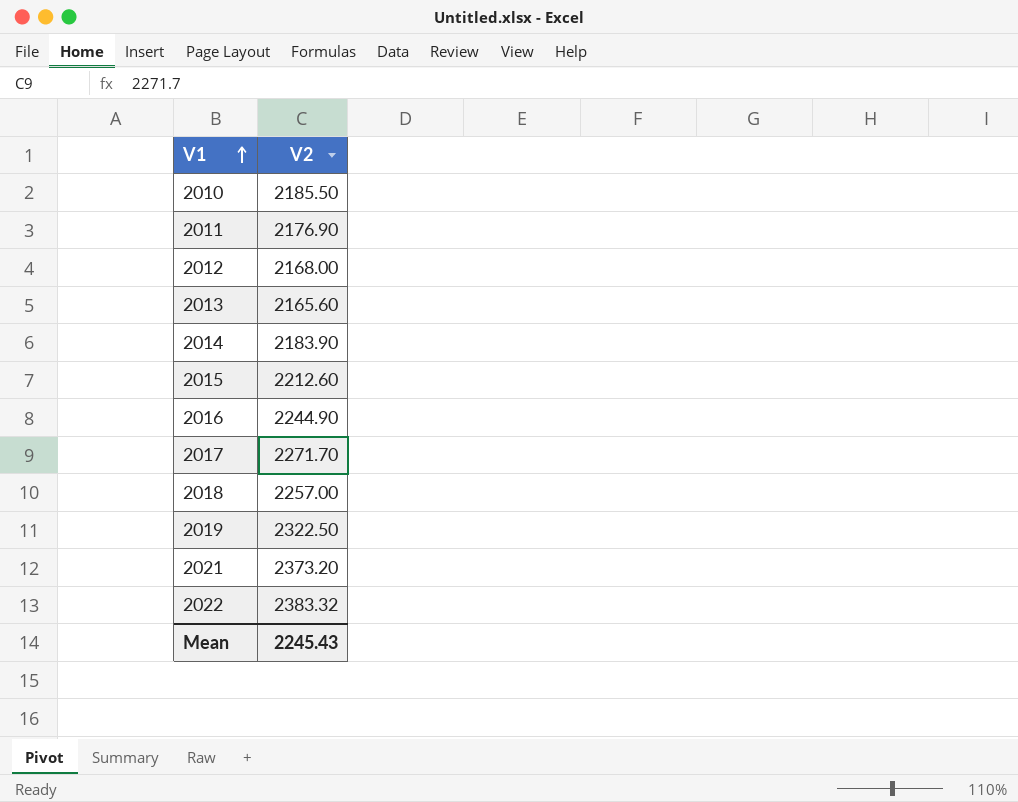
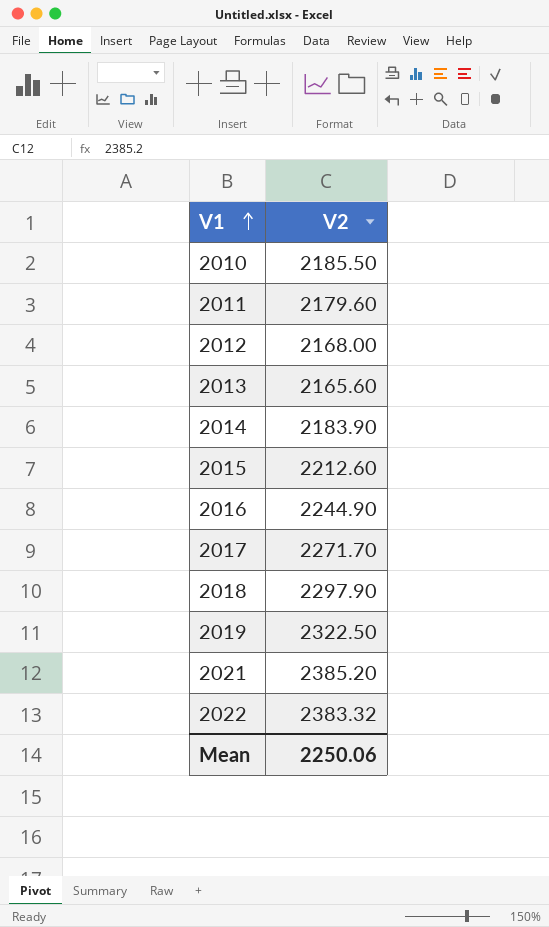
2011 | V2: 2176.90 -> 2179.60
2018 | V2: 2257.00 -> 2297.90
2021 | V2: 2373.20 -> 2385.20
Mean | V2: 2245.43 -> 2250.06

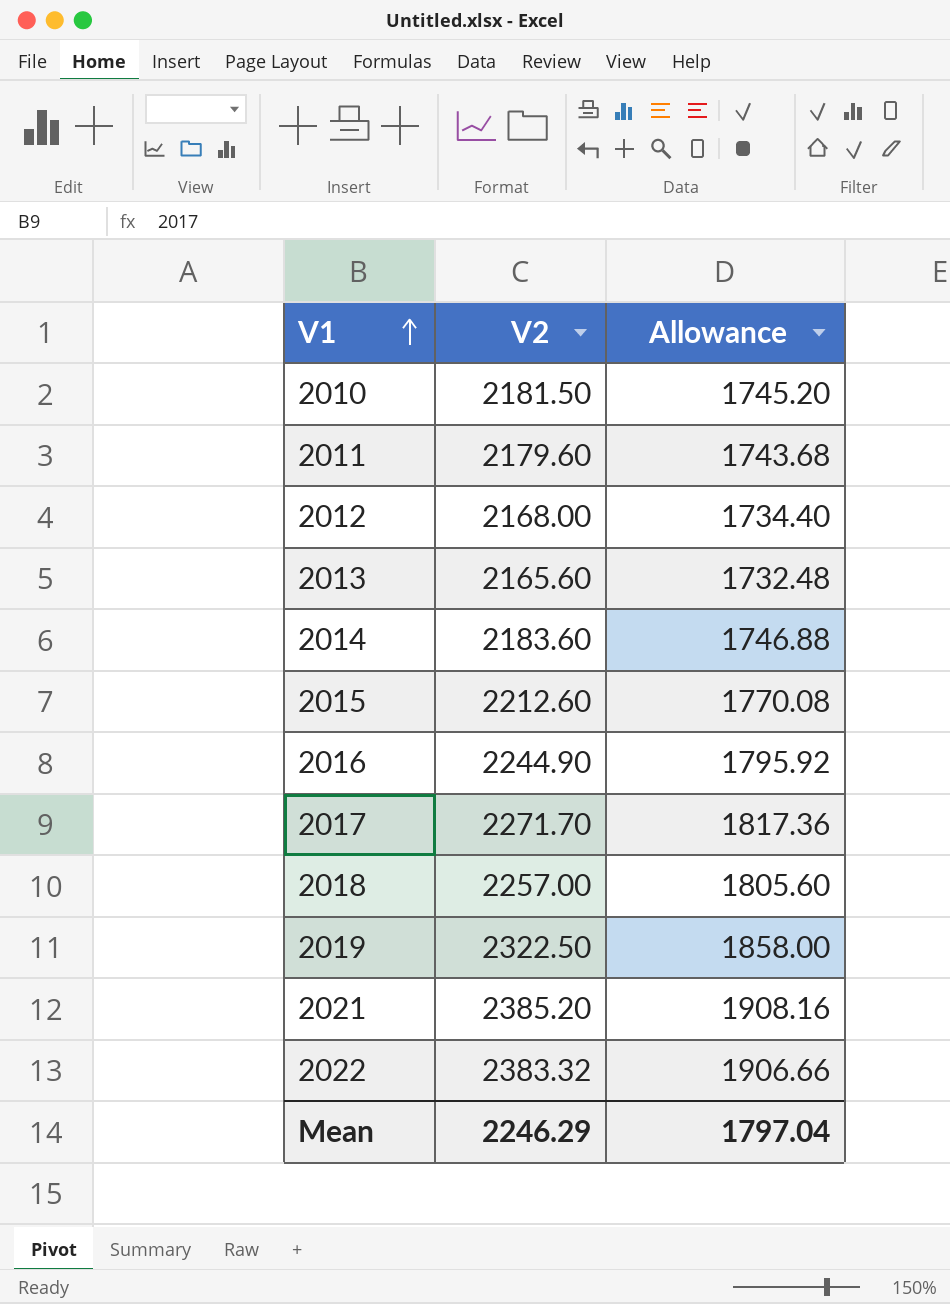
column Allowance | formula: none -> [V2] * 0.8
2010 | V2: 2185.50 -> 2181.50
2014 | V2: 2183.90 -> 2183.60
2018 | V2: 2297.90 -> 2257.00
Mean | V2: 2250.06 -> 2246.29

